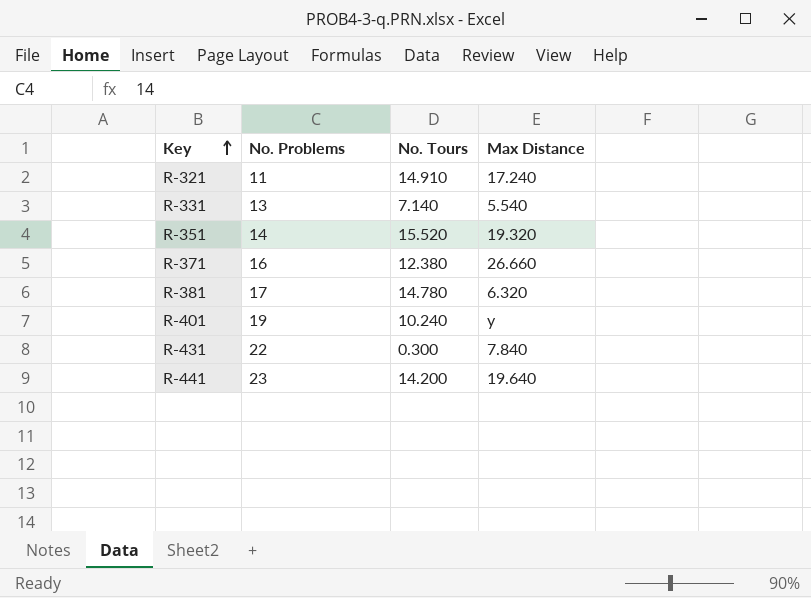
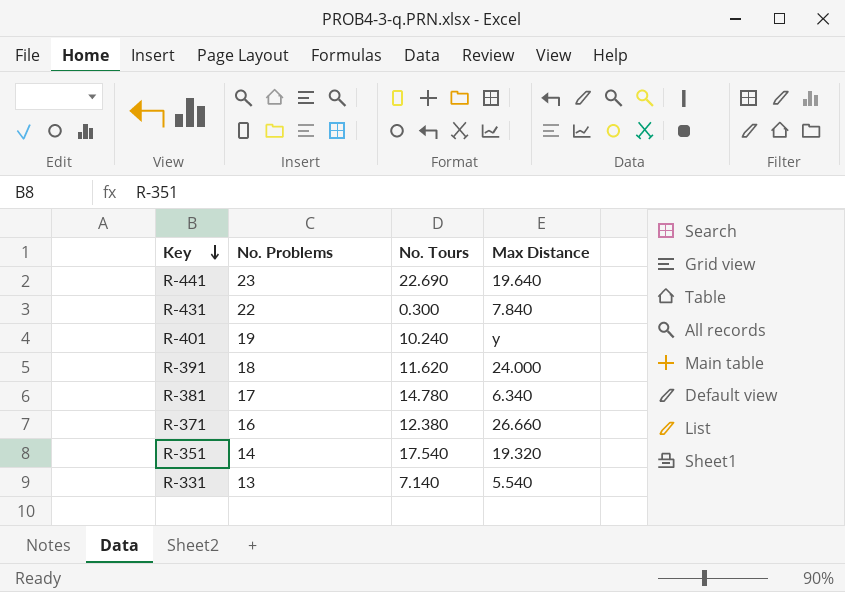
row order: Key ascending -> Key descending
row R-321: 11 | 14.910 | 17.240 -> none
R-441 | No. Tours: 14.200 -> 22.690
row R-391: none -> 18 | 11.620 | 24.000
R-381 | Max Distance: 6.320 -> 6.340
R-351 | No. Tours: 15.520 -> 17.540

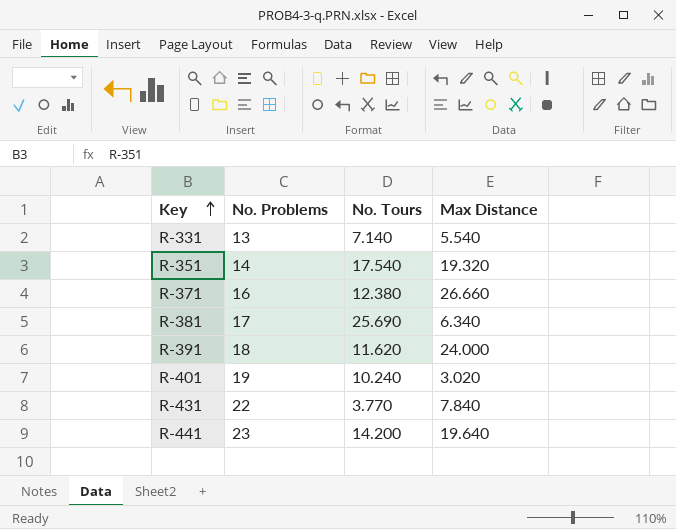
row order: Key descending -> Key ascending
R-381 | No. Tours: 14.780 -> 25.690
R-401 | Max Distance: y -> 3.020
R-431 | No. Tours: 0.300 -> 3.770
R-441 | No. Tours: 22.690 -> 14.200

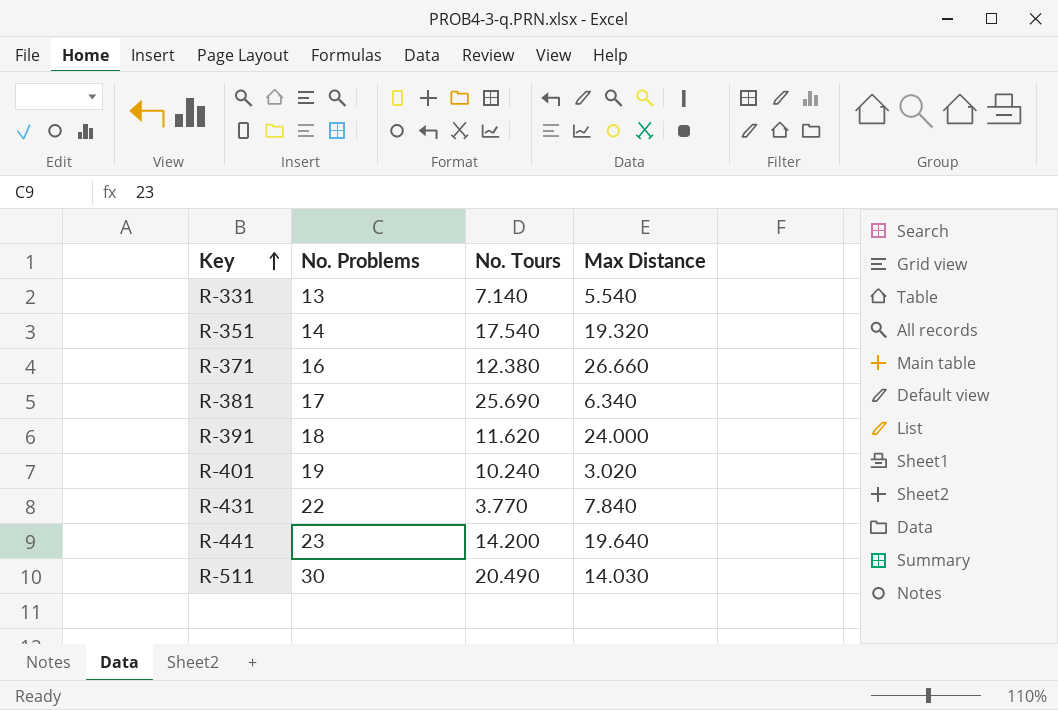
row R-511: none -> 30 | 20.490 | 14.030

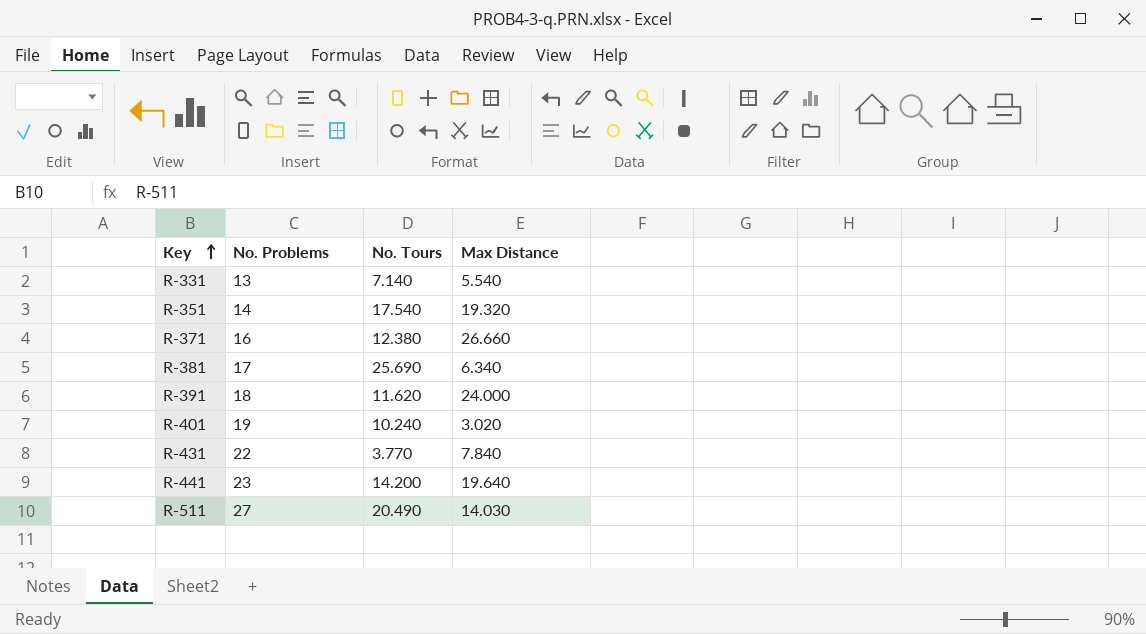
R-511 | No. Problems: 30 -> 27

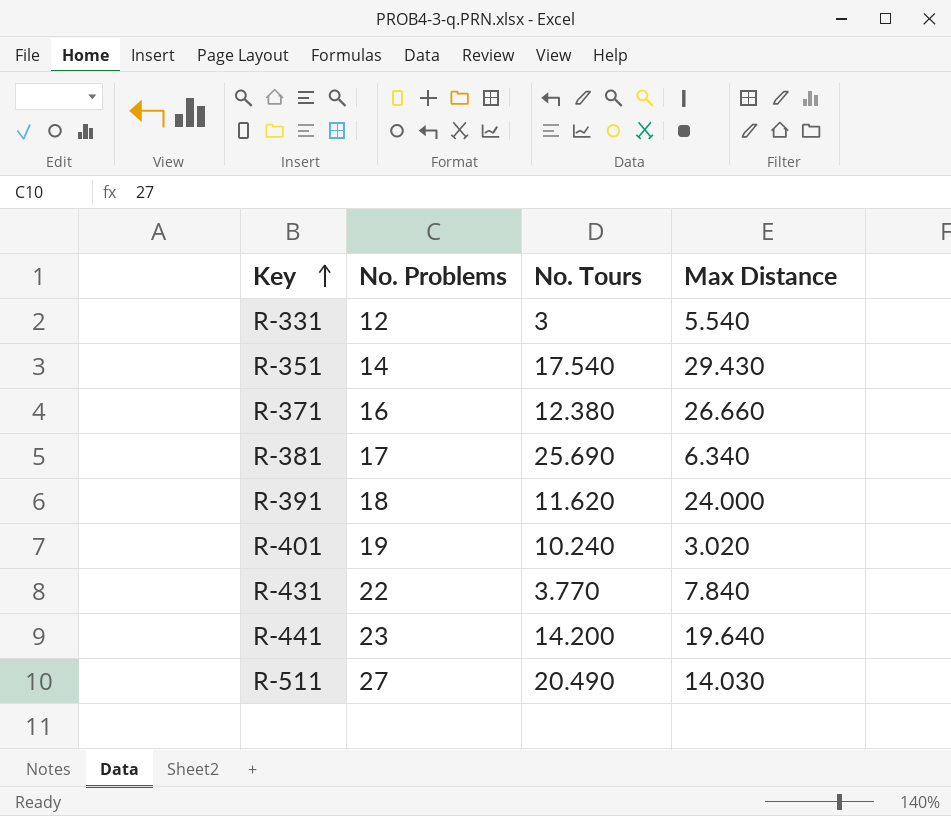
R-331 | No. Problems: 13 -> 12
R-331 | No. Tours: 7.140 -> 3
R-351 | Max Distance: 19.320 -> 29.430

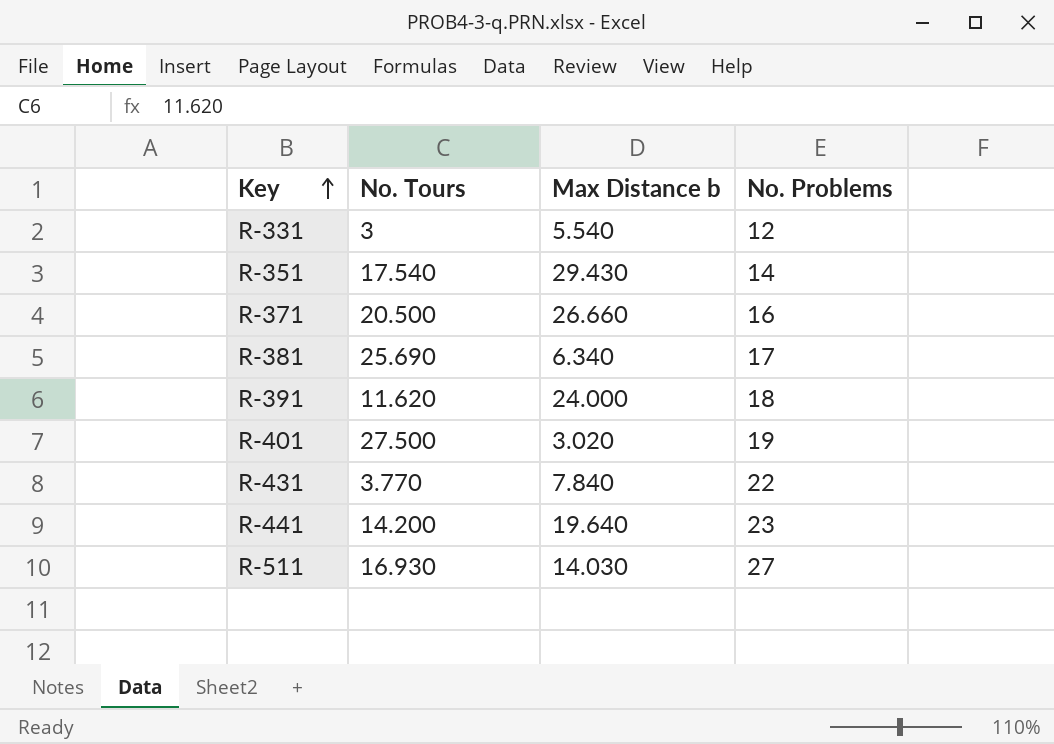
column name: Max Distance -> Max Distance b
column No. Problems | position: 2 -> 4
R-371 | No. Tours: 12.380 -> 20.500
R-401 | No. Tours: 10.240 -> 27.500
R-511 | No. Tours: 20.490 -> 16.930

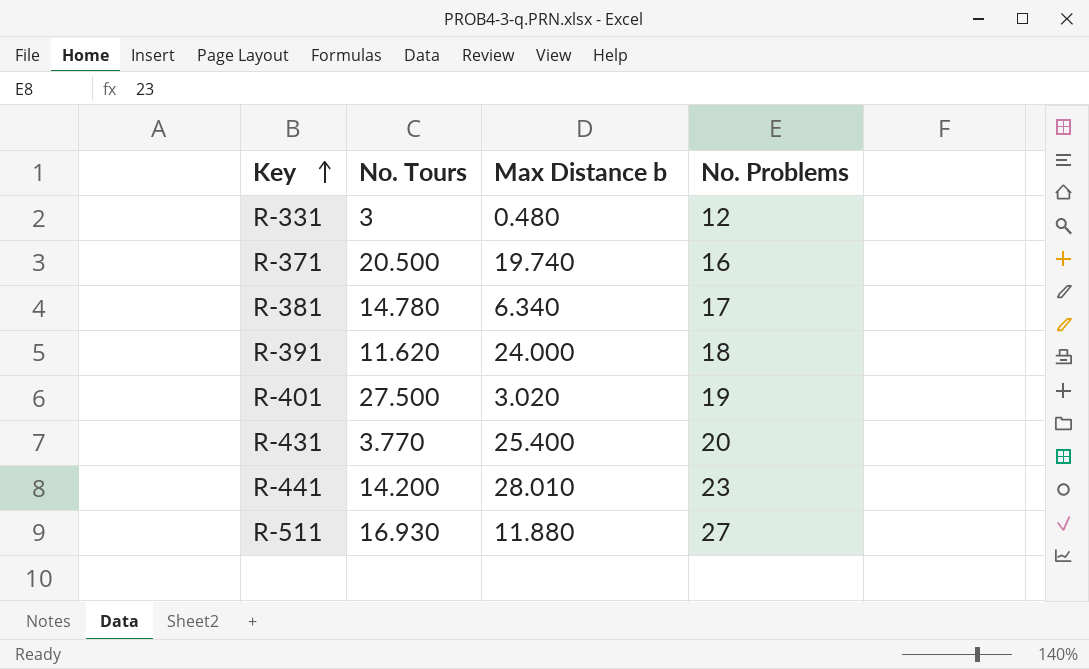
row R-351: 17.540 | 29.430 | 14 -> none
R-331 | Max Distance b: 5.540 -> 0.480
R-371 | Max Distance b: 26.660 -> 19.740
R-381 | No. Tours: 25.690 -> 14.780
R-431 | Max Distance b: 7.840 -> 25.400
R-431 | No. Problems: 22 -> 20
R-441 | Max Distance b: 19.640 -> 28.010
R-511 | Max Distance b: 14.030 -> 11.880

